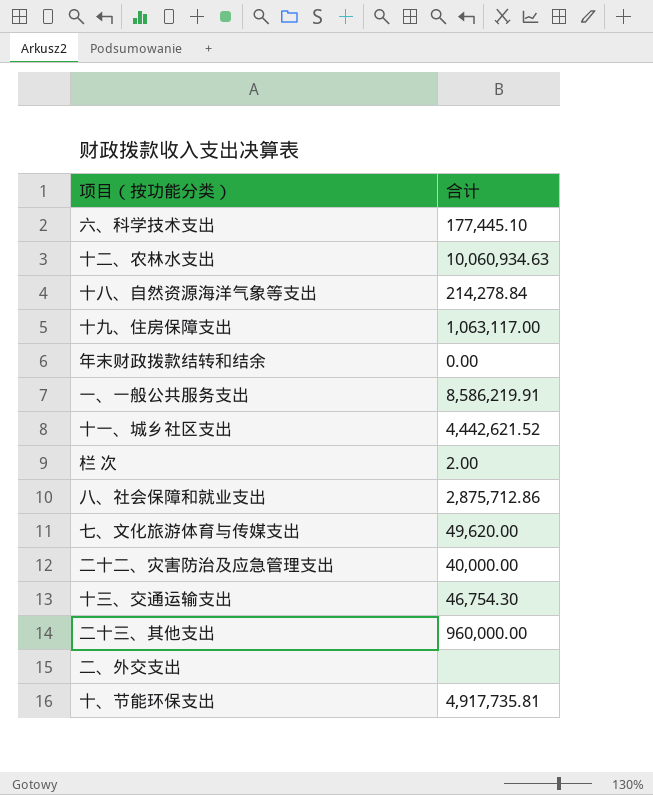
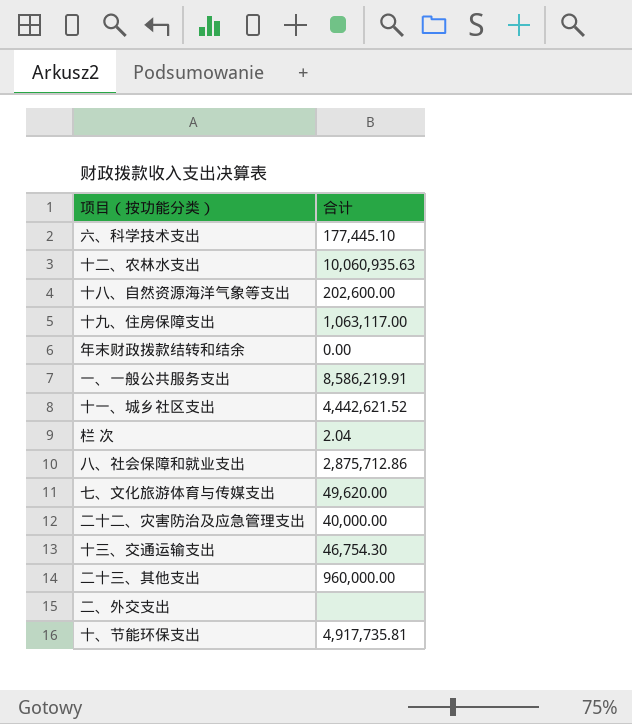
十二、农林水支出 | 合计: 10,060,934.63 -> 10,060,935.63
十八、自然资源海洋气象等支出 | 合计: 214,278.84 -> 202,600.00
栏 次 | 合计: 2.00 -> 2.04

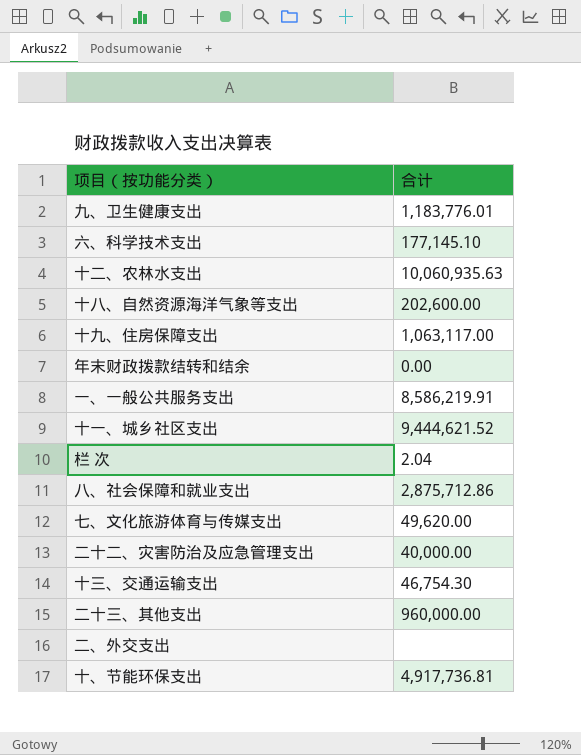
row 九、卫生健康支出: none -> 1,183,776.01
六、科学技术支出 | 合计: 177,445.10 -> 177,145.10
十一、城乡社区支出 | 合计: 4,442,621.52 -> 9,444,621.52
十、节能环保支出 | 合计: 4,917,735.81 -> 4,917,736.81

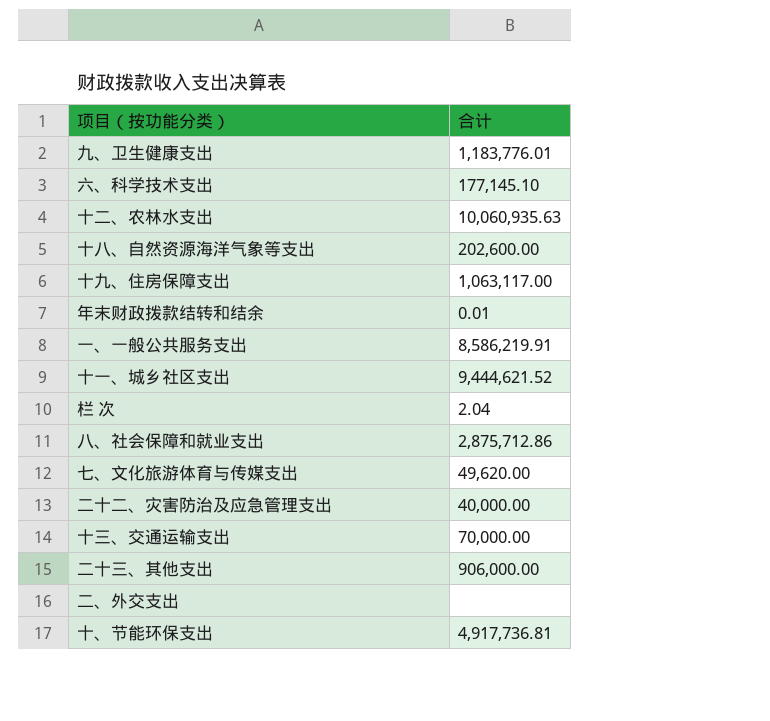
年末财政拨款结转和结余 | 合计: 0.00 -> 0.01
十三、交通运输支出 | 合计: 46,754.30 -> 70,000.00
二十三、其他支出 | 合计: 960,000.00 -> 906,000.00

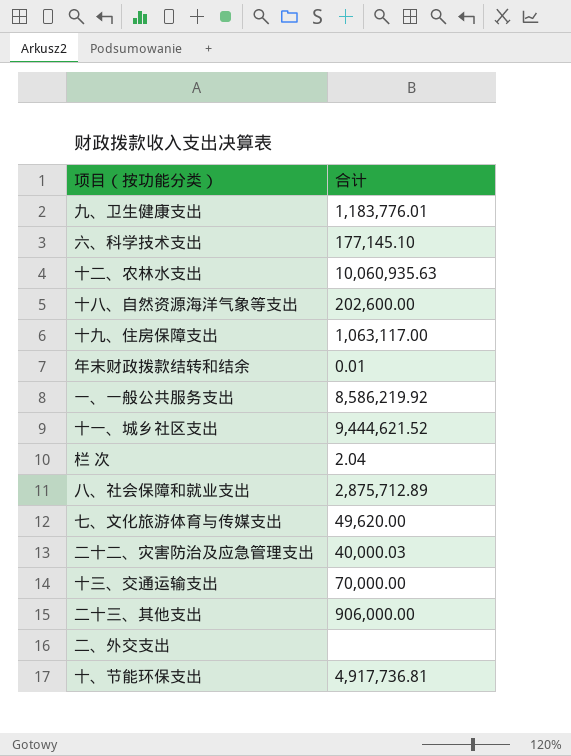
一、一般公共服务支出 | 合计: 8,586,219.91 -> 8,586,219.92
八、社会保障和就业支出 | 合计: 2,875,712.86 -> 2,875,712.89
二十二、灾害防治及应急管理支出 | 合计: 40,000.00 -> 40,000.03

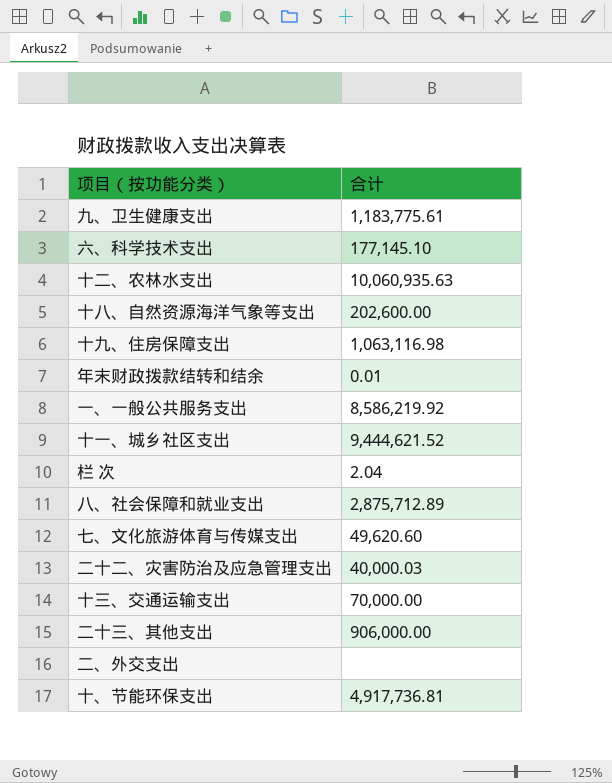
九、卫生健康支出 | 合计: 1,183,776.01 -> 1,183,775.61
十九、住房保障支出 | 合计: 1,063,117.00 -> 1,063,116.98
七、文化旅游体育与传媒支出 | 合计: 49,620.00 -> 49,620.60

